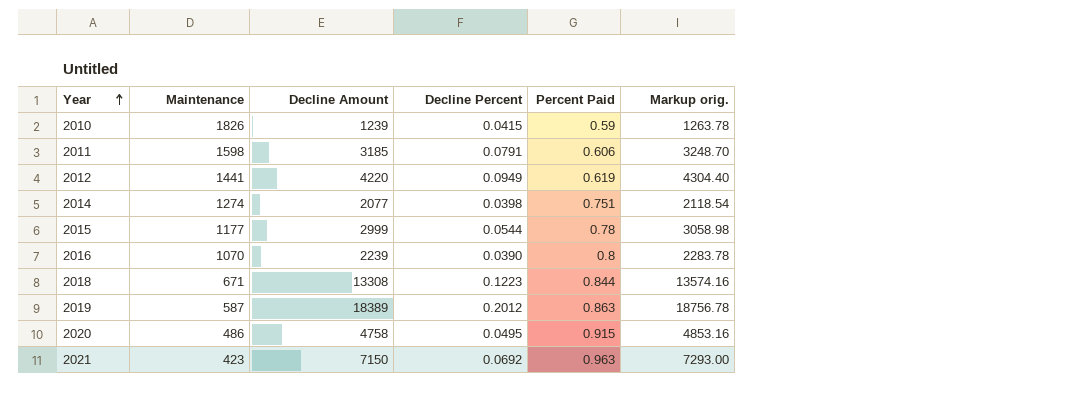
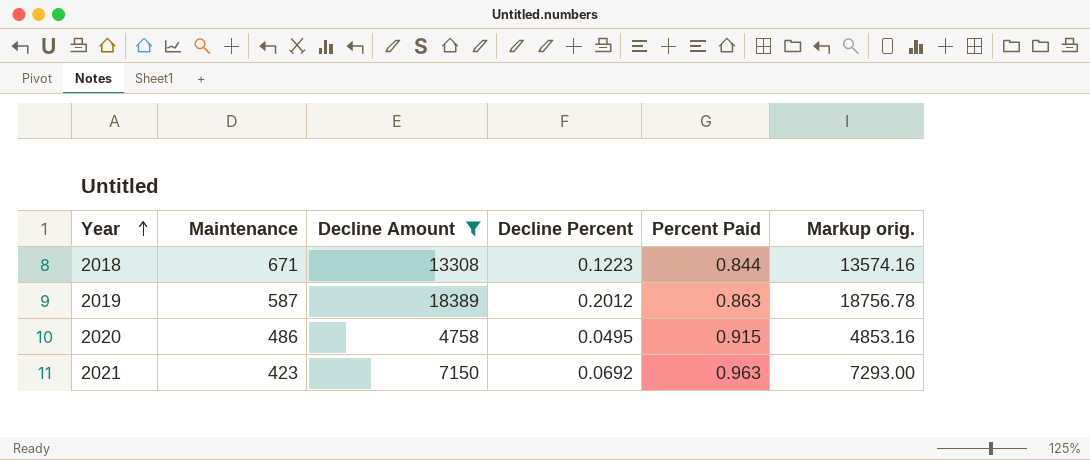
filter: none -> Decline Amount >= 4758

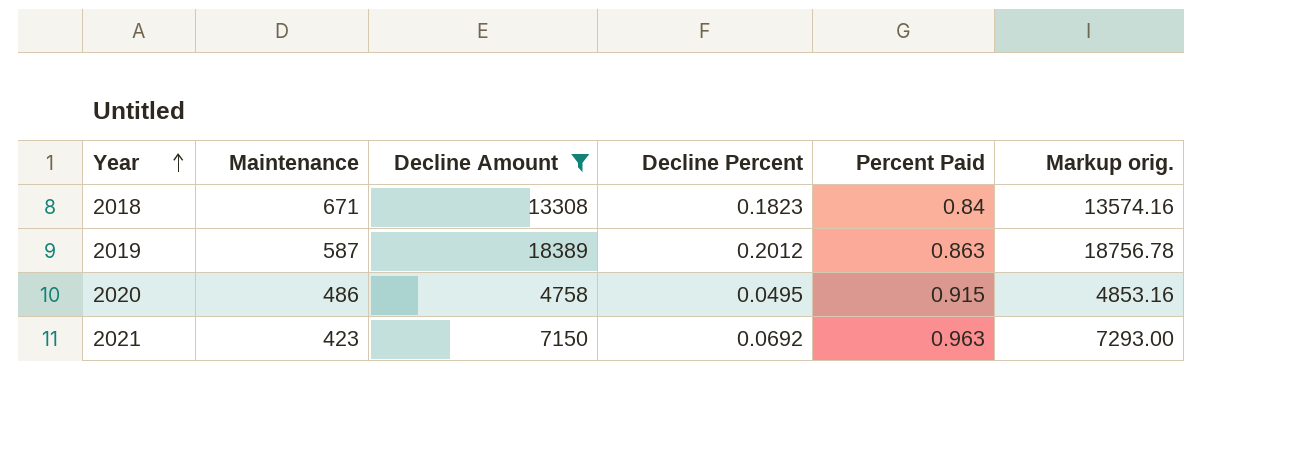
2018 | Decline Percent: 0.1223 -> 0.1823
2018 | Percent Paid: 0.844 -> 0.84

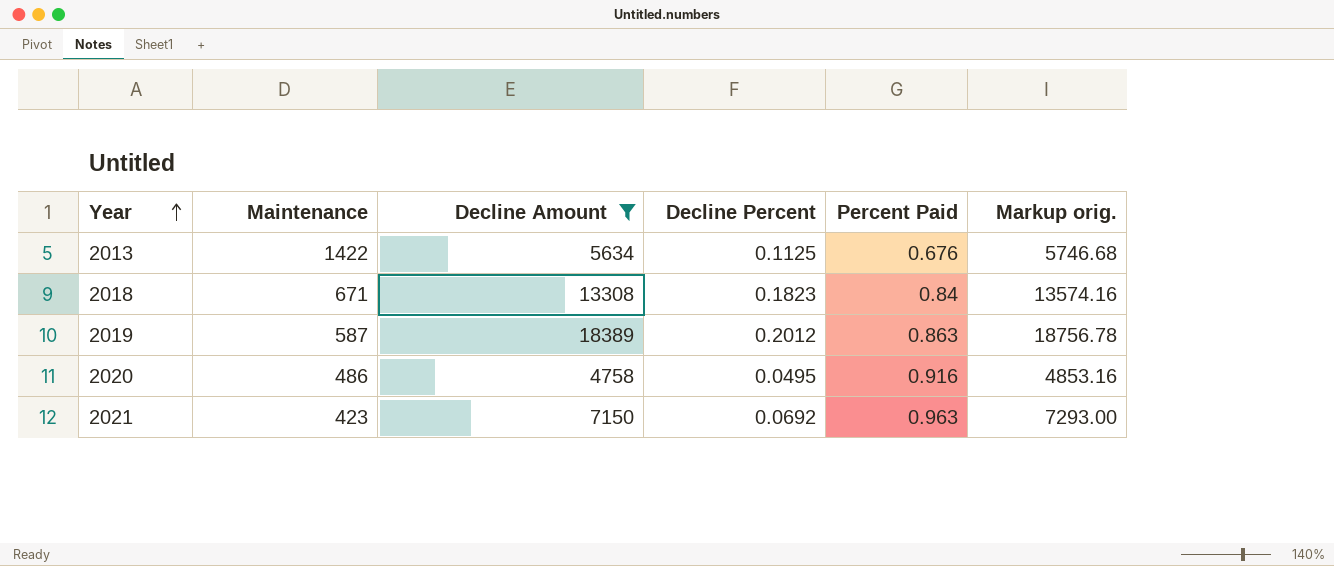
row 2013: none -> 1422 | 5634 | 0.1125 | 0.676 | 5746.68
2020 | Percent Paid: 0.915 -> 0.916

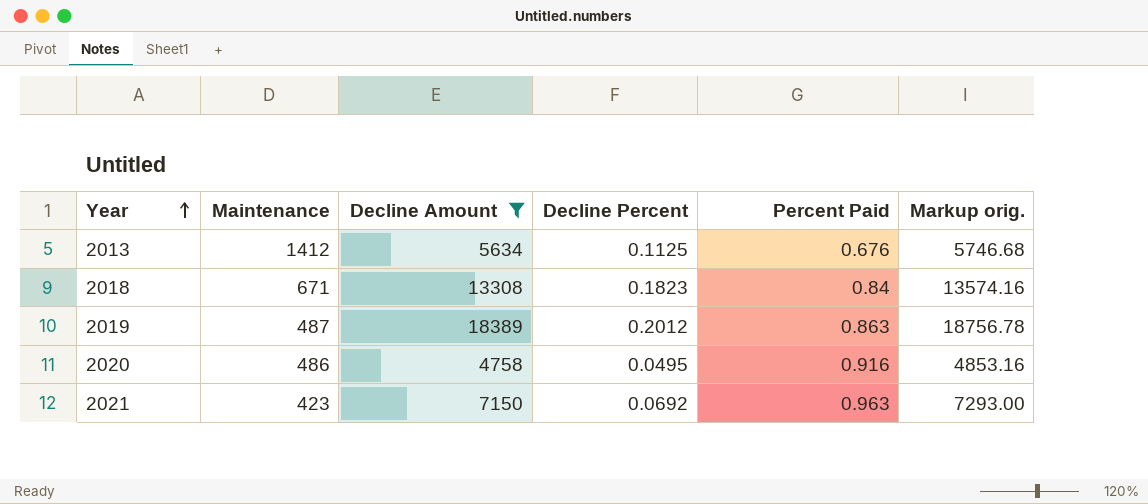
2013 | Maintenance: 1422 -> 1412
2019 | Maintenance: 587 -> 487

